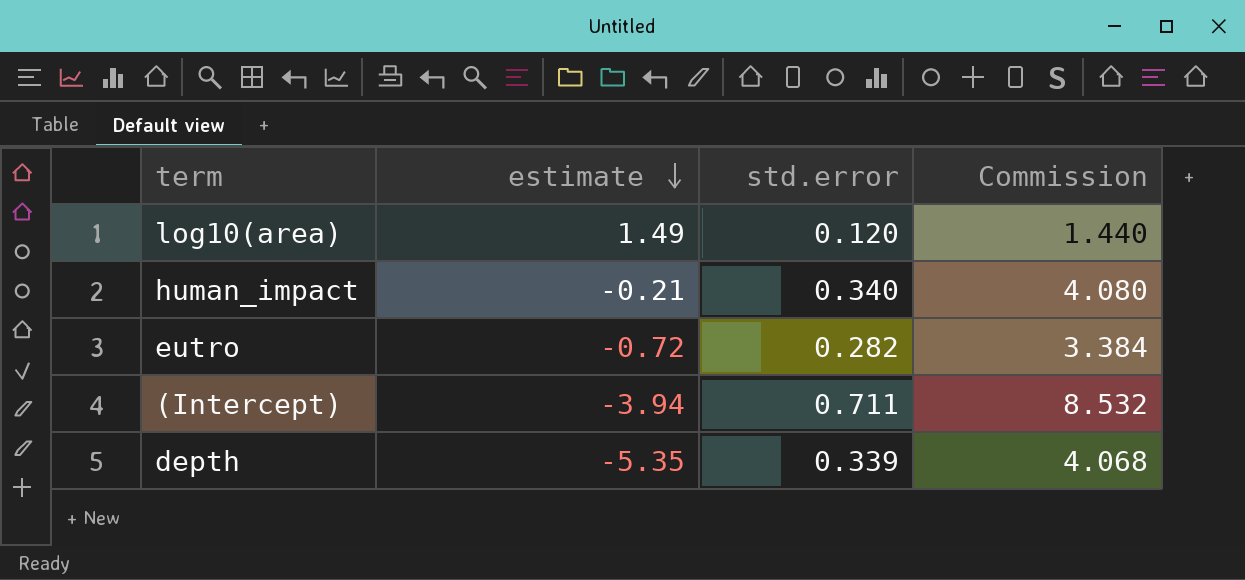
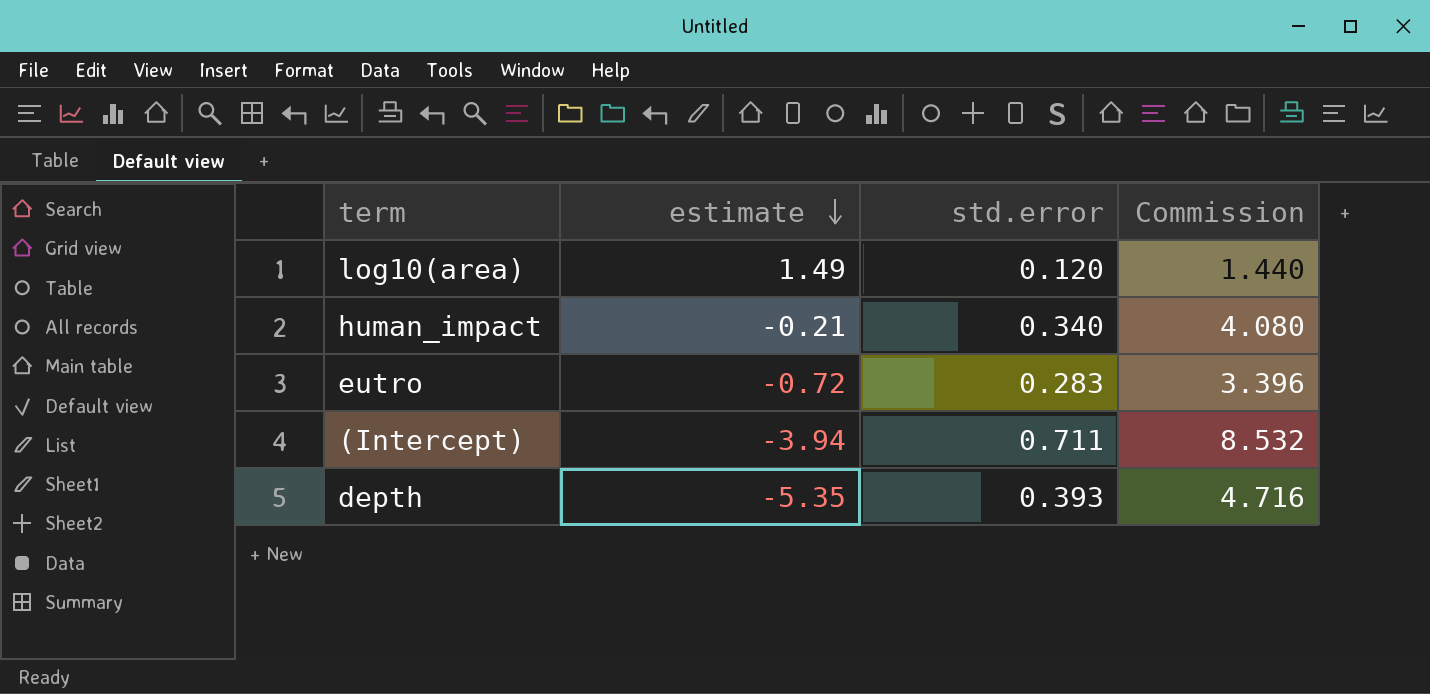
eutro | std.error: 0.282 -> 0.283
eutro | Commission: 3.384 -> 3.396
depth | std.error: 0.339 -> 0.393
depth | Commission: 4.068 -> 4.716

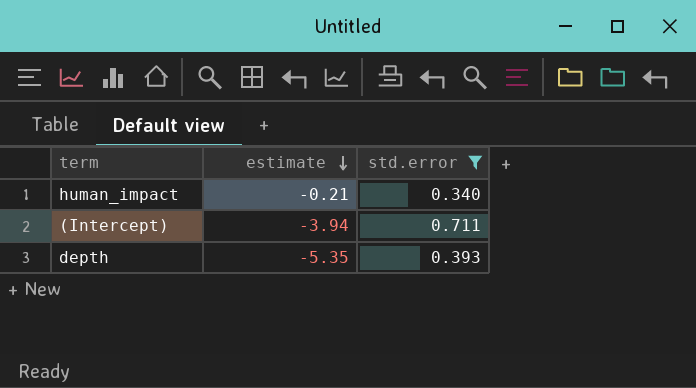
filter: none -> std.error >= 0.340
column Commission | formula: [std.error] * 12 -> none

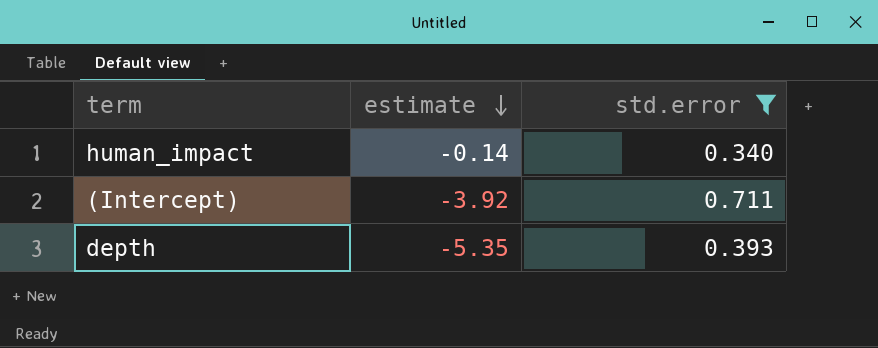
human_impact | estimate: -0.21 -> -0.14
(Intercept) | estimate: -3.94 -> -3.92

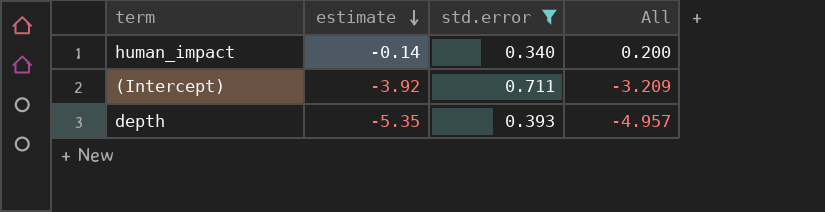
column All | formula: none -> [estimate] + [std.error]

